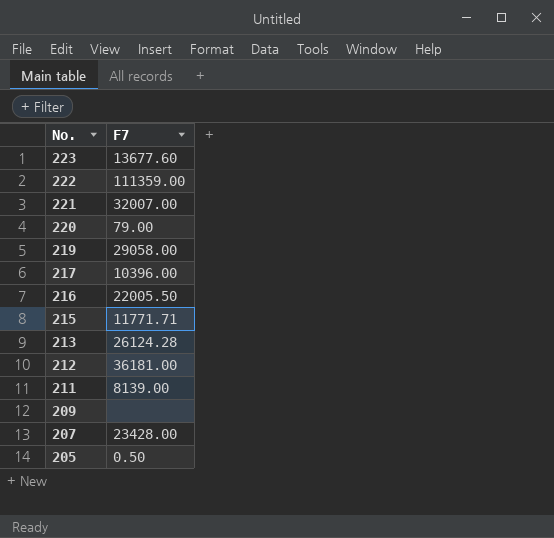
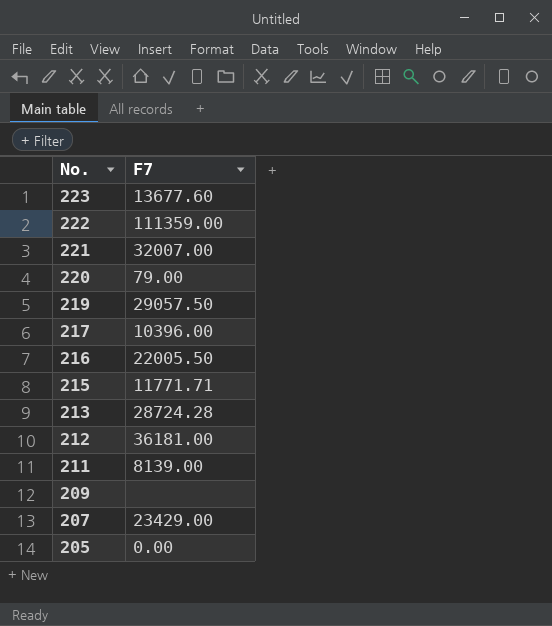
219 | F7: 29058.00 -> 29057.50
213 | F7: 26124.28 -> 28724.28
207 | F7: 23428.00 -> 23429.00
205 | F7: 0.50 -> 0.00

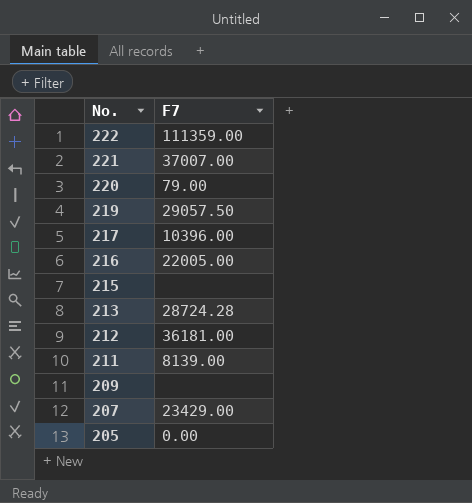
row 223: 13677.60 -> none
221 | F7: 32007.00 -> 37007.00
216 | F7: 22005.50 -> 22005.00
215 | F7: 11771.71 -> none

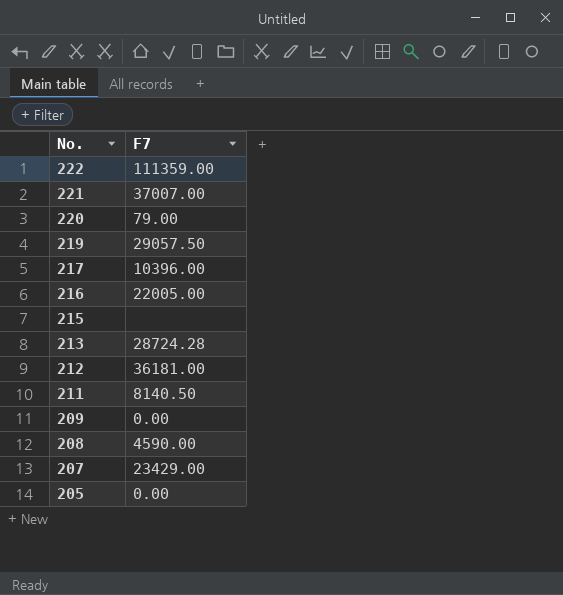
211 | F7: 8139.00 -> 8140.50
209 | F7: none -> 0.00
row 208: none -> 4590.00

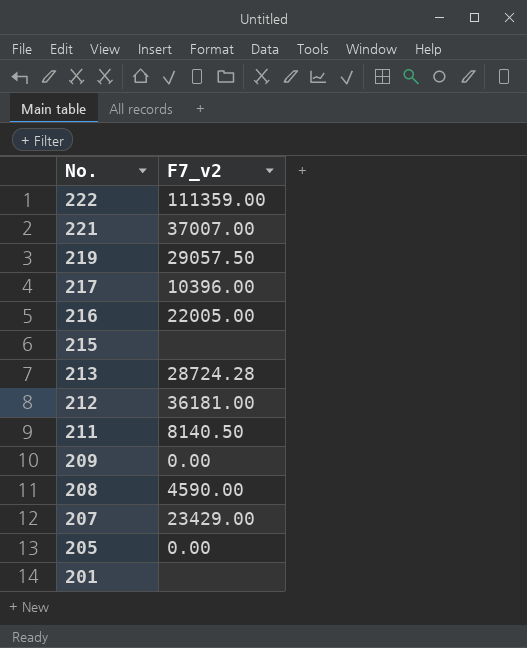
column name: F7 -> F7_v2
row 220: 79.00 -> none
row 201: none -> none

